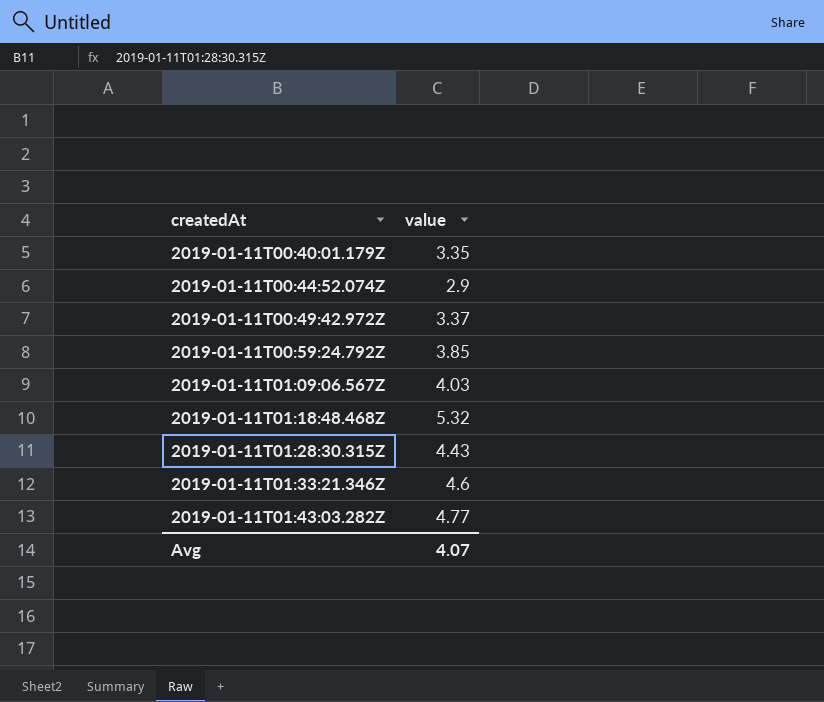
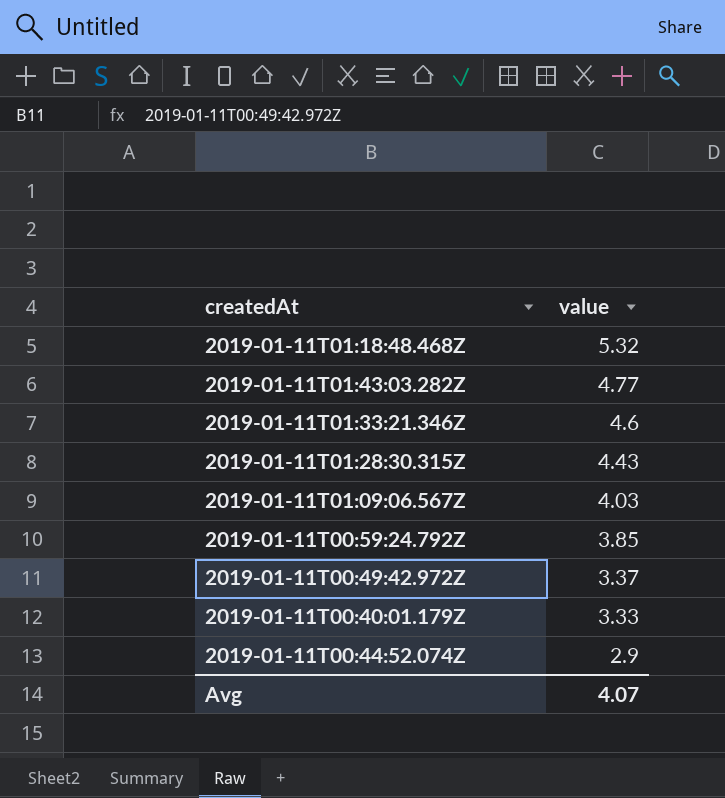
row order: createdAt ascending -> value descending
2019-01-11T00:40:01.179Z | value: 3.35 -> 3.33

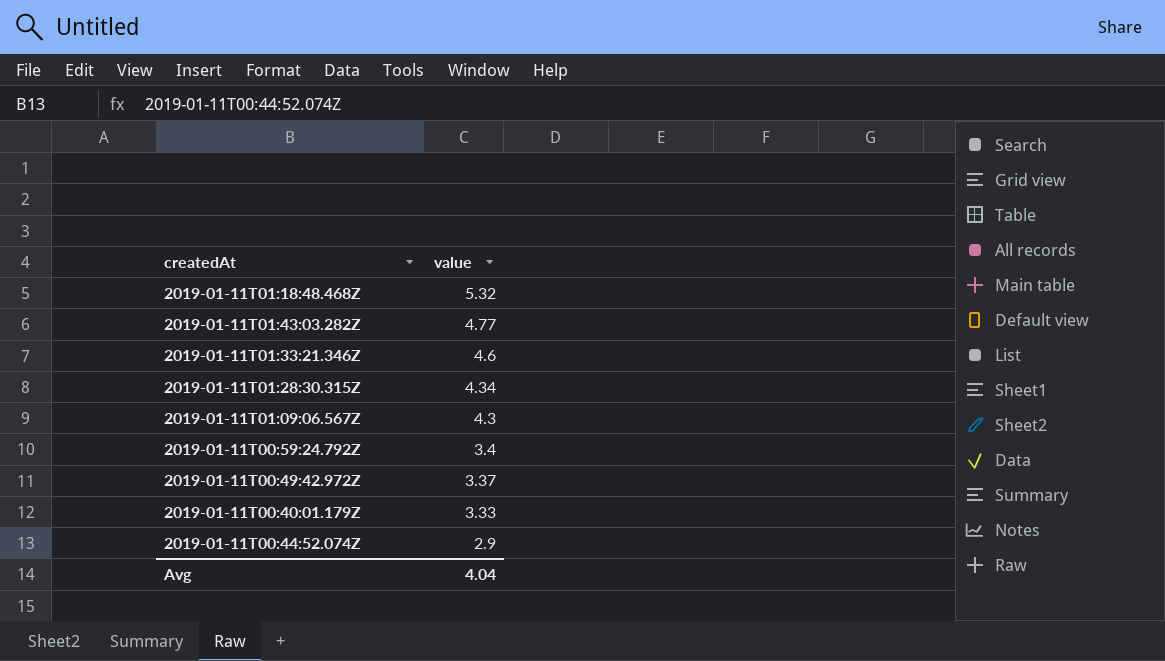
2019-01-11T01:28:30.315Z | value: 4.43 -> 4.34
2019-01-11T01:09:06.567Z | value: 4.03 -> 4.3
2019-01-11T00:59:24.792Z | value: 3.85 -> 3.4
Avg | value: 4.07 -> 4.04

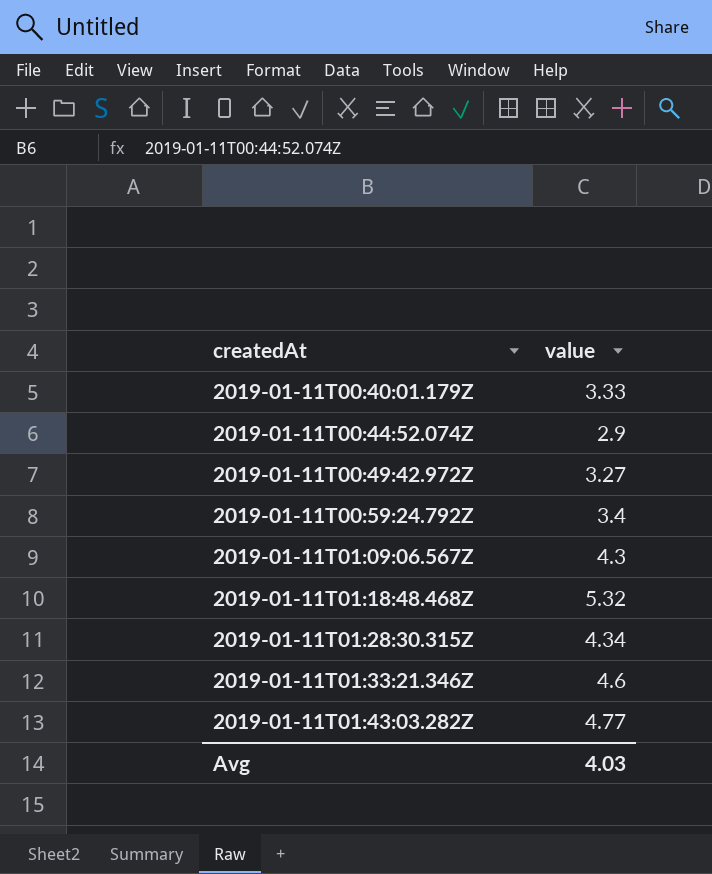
row order: value descending -> createdAt ascending
2019-01-11T00:49:42.972Z | value: 3.37 -> 3.27
Avg | value: 4.04 -> 4.03

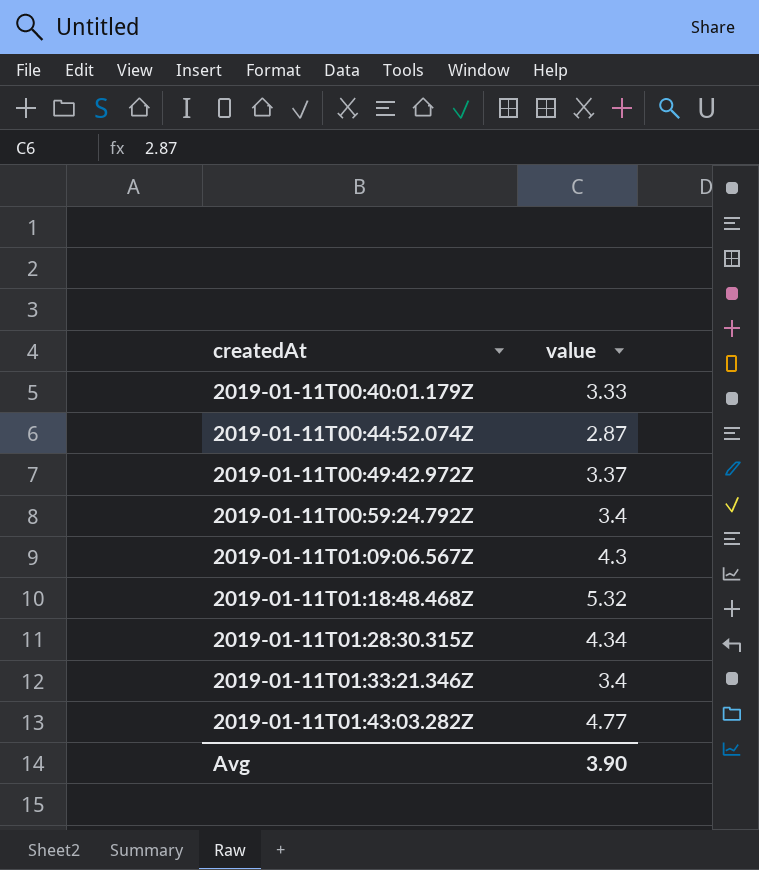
2019-01-11T00:44:52.074Z | value: 2.9 -> 2.87
2019-01-11T00:49:42.972Z | value: 3.27 -> 3.37
2019-01-11T01:33:21.346Z | value: 4.6 -> 3.4
Avg | value: 4.03 -> 3.90

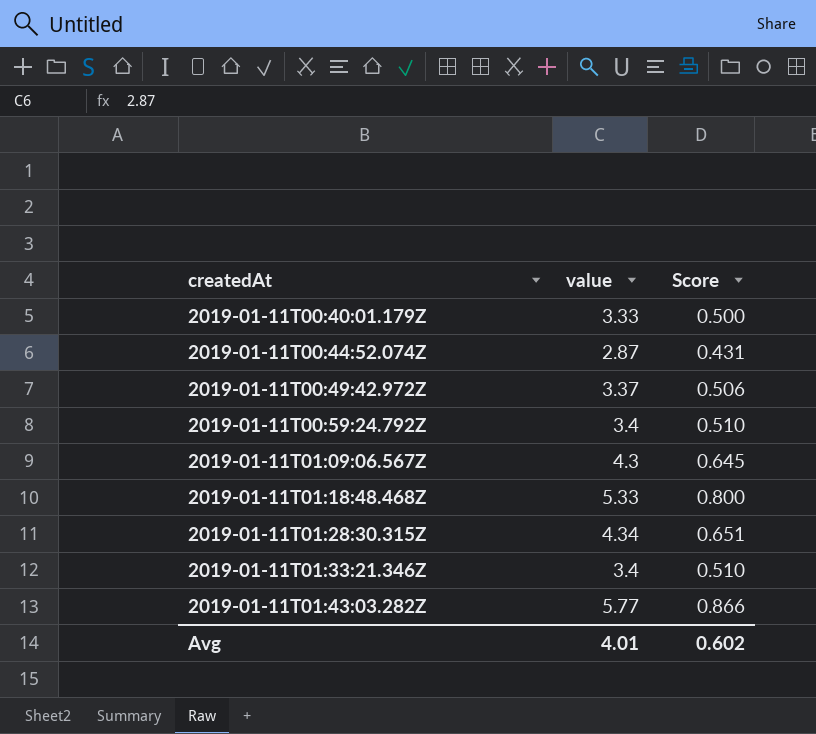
column Score | formula: none -> [value] * 0.15
2019-01-11T01:18:48.468Z | value: 5.32 -> 5.33
2019-01-11T01:43:03.282Z | value: 4.77 -> 5.77
Avg | value: 3.90 -> 4.01

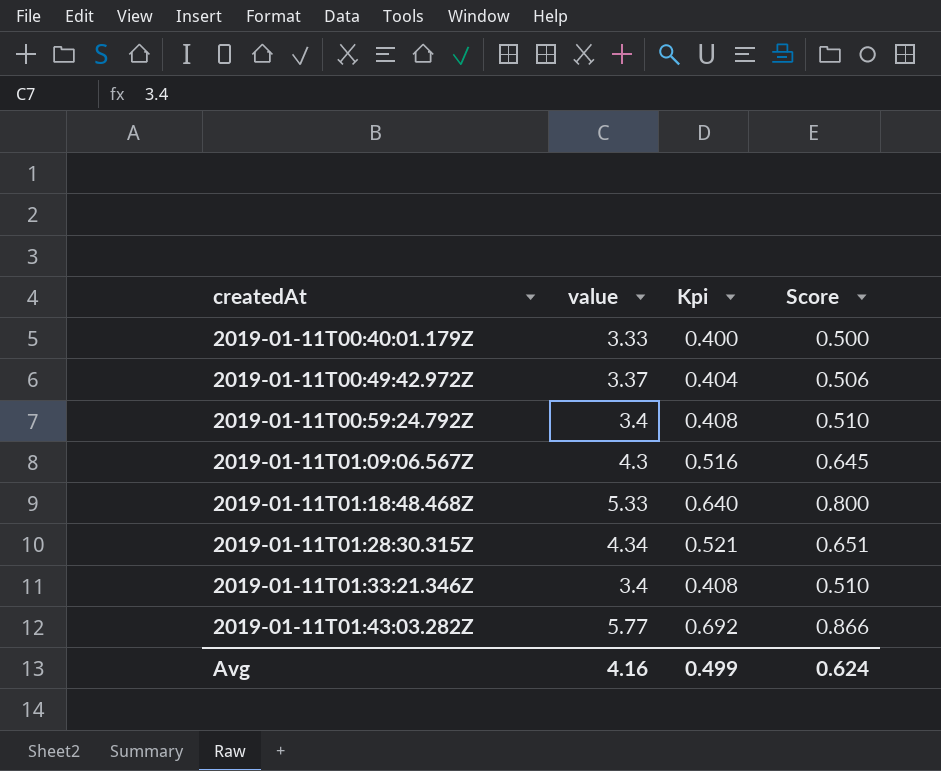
column Kpi | formula: none -> [value] * 0.12
row 2019-01-11T00:44:52.074Z: 2.87 | 0.431 -> none
Avg | value: 4.01 -> 4.16
Avg | Score: 0.602 -> 0.624

